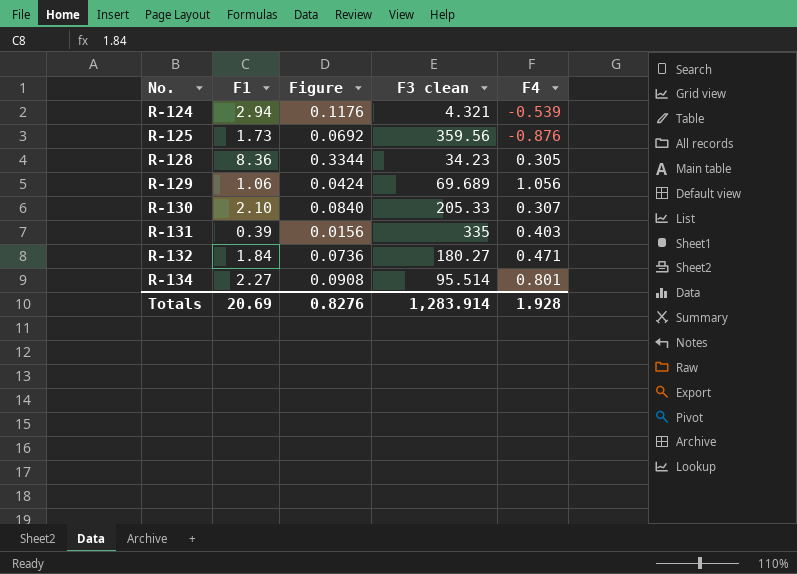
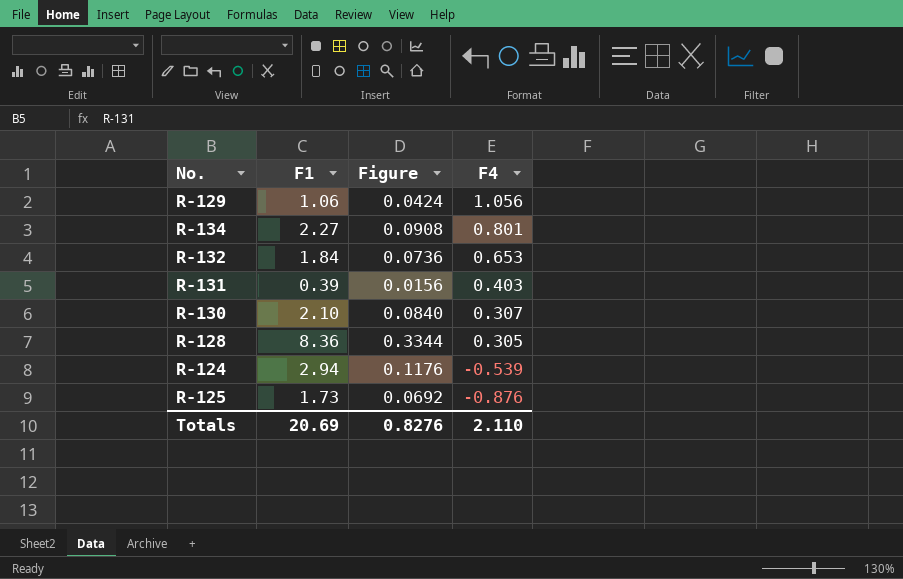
row order: No. ascending -> F4 descending
column F3 clean | position: 4 -> none
R-132 | F4: 0.471 -> 0.653
Totals | F4: 1.928 -> 2.110

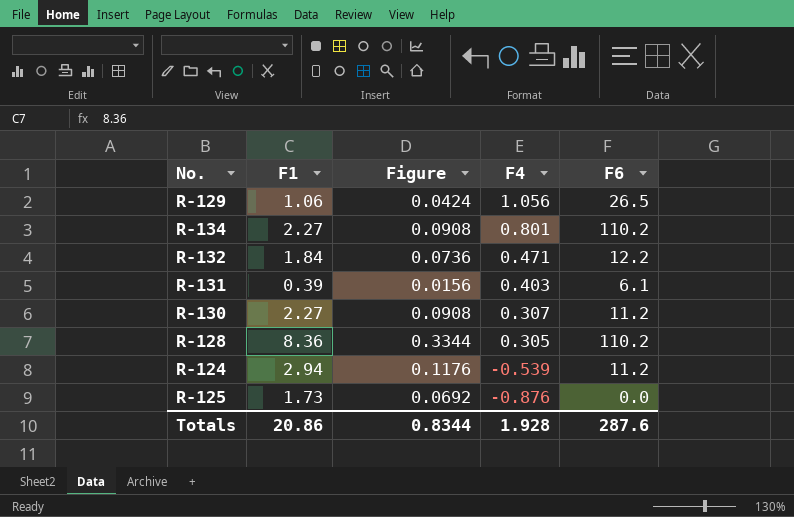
column F6 | position: none -> 5
R-132 | F4: 0.653 -> 0.471
R-130 | F1: 2.10 -> 2.27
R-130 | Figure: 0.0840 -> 0.0908
Totals | F1: 20.69 -> 20.86
Totals | Figure: 0.8276 -> 0.8344
Totals | F4: 2.110 -> 1.928

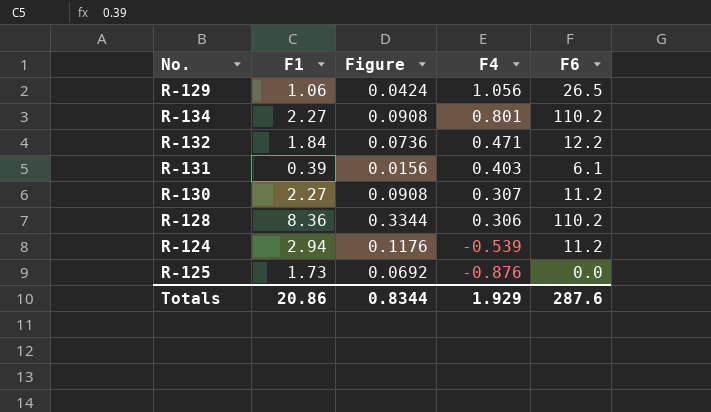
R-128 | F4: 0.305 -> 0.306
Totals | F4: 1.928 -> 1.929

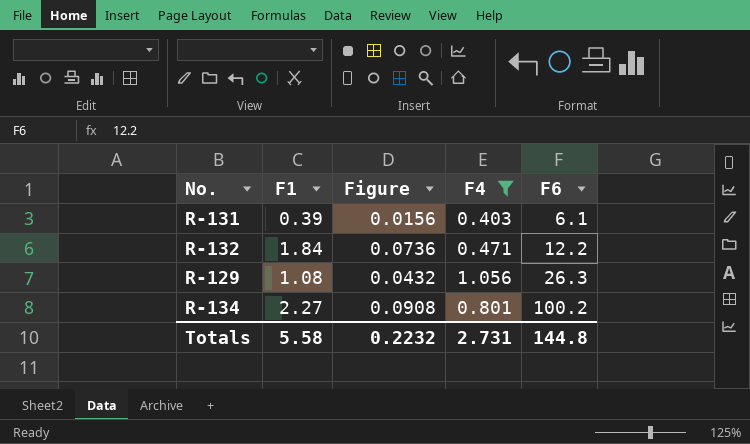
filter: none -> F4 >= 0.403
row order: F4 descending -> F6 ascending
R-129 | F1: 1.06 -> 1.08
R-129 | Figure: 0.0424 -> 0.0432
R-129 | F6: 26.5 -> 26.3
R-134 | F6: 110.2 -> 100.2
Totals | F1: 20.86 -> 5.58
Totals | Figure: 0.8344 -> 0.2232
Totals | F4: 1.929 -> 2.731
Totals | F6: 287.6 -> 144.8

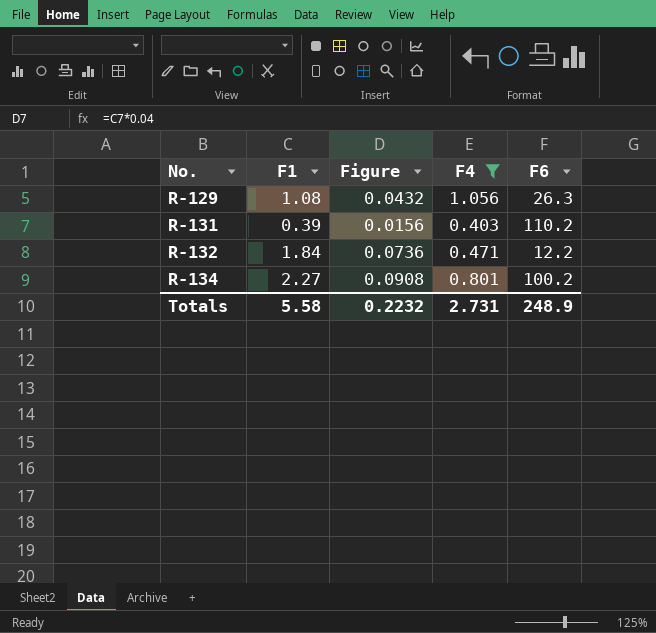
row order: F6 ascending -> No. ascending
R-131 | F6: 6.1 -> 110.2
Totals | F6: 144.8 -> 248.9

